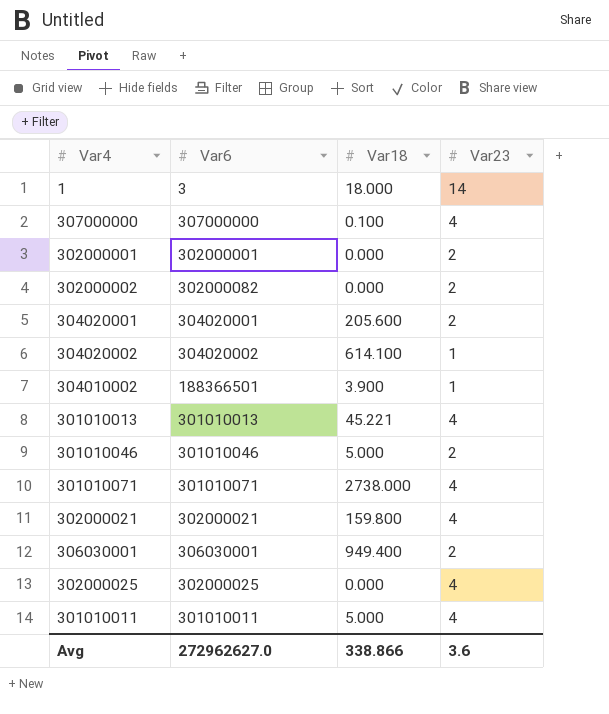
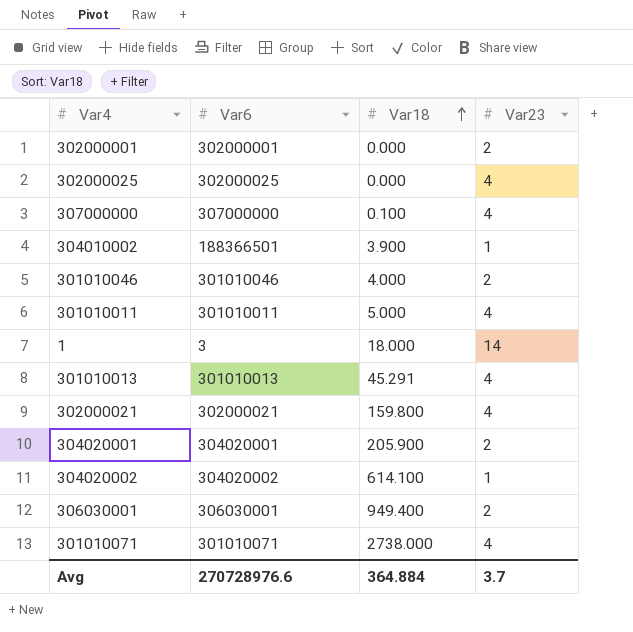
row order: none -> Var18 ascending
row 302000002: 302000082 | 0.000 | 2 -> none
301010046 | Var18: 5.000 -> 4.000
301010013 | Var18: 45.221 -> 45.291
304020001 | Var18: 205.600 -> 205.900
Avg | Var6: 272962627.0 -> 270728976.6
Avg | Var18: 338.866 -> 364.884
Avg | Var23: 3.6 -> 3.7

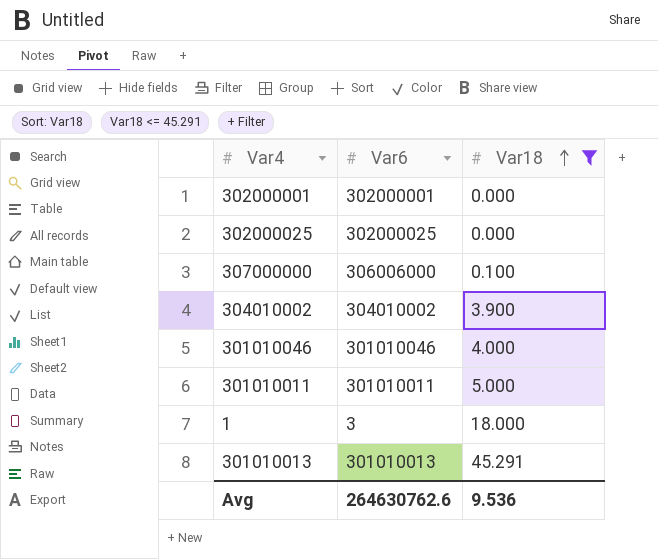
filter: none -> Var18 <= 45.291
column Var23 | position: 4 -> none
307000000 | Var6: 307000000 -> 306006000
304010002 | Var6: 188366501 -> 304010002
Avg | Var6: 270728976.6 -> 264630762.6
Avg | Var18: 364.884 -> 9.536

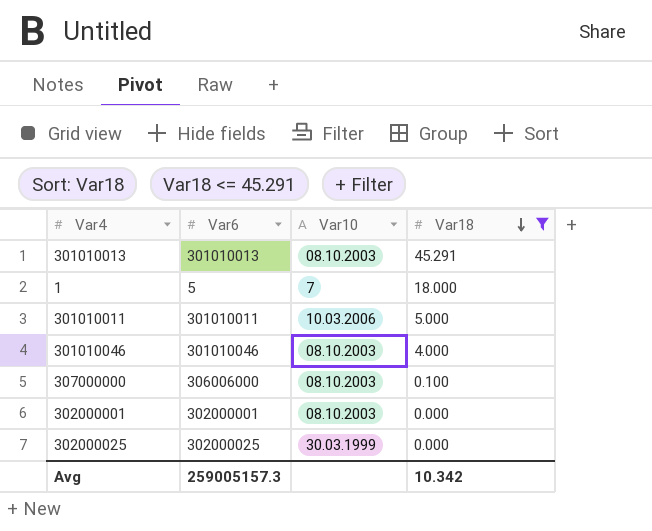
row order: Var18 ascending -> Var18 descending
column Var10 | position: none -> 3
row 304010002: 304010002 | 3.900 -> none
1 | Var6: 3 -> 5
Avg | Var6: 264630762.6 -> 259005157.3
Avg | Var18: 9.536 -> 10.342

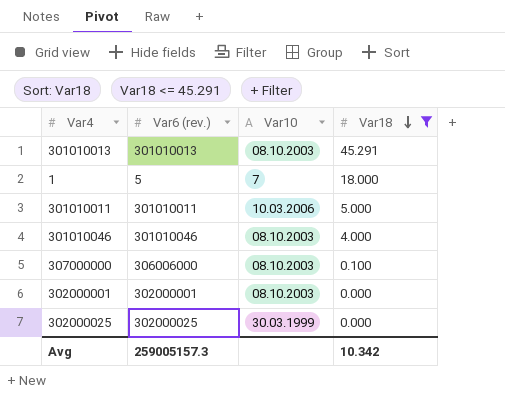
column name: Var6 -> Var6 (rev.)

